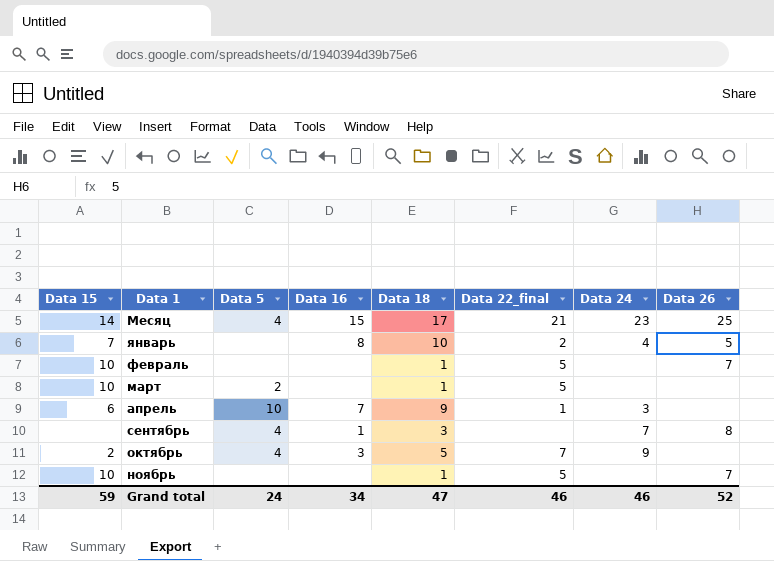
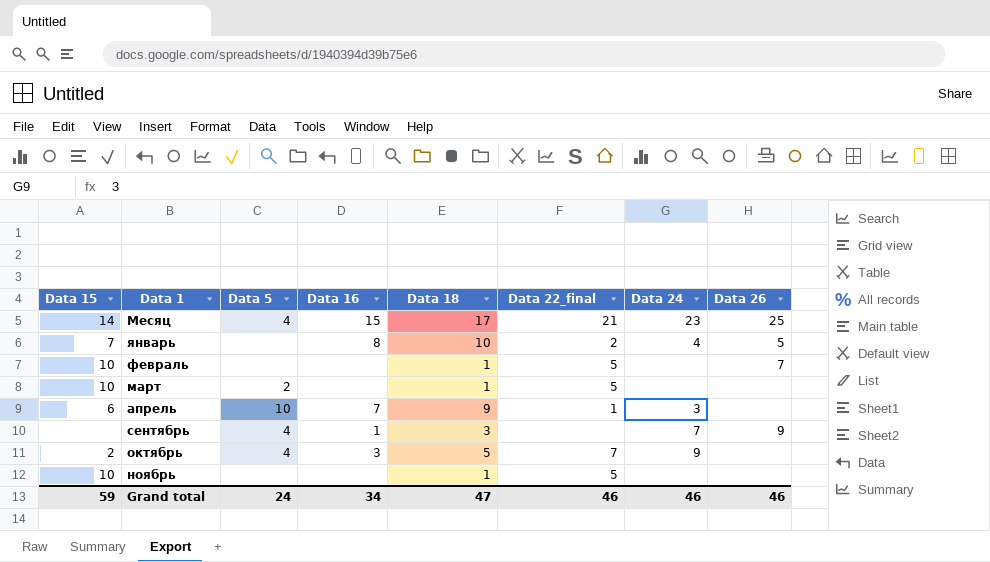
сентябрь | Data 26: 8 -> 9
ноябрь | Data 26: 7 -> none
Grand total | Data 26: 52 -> 46

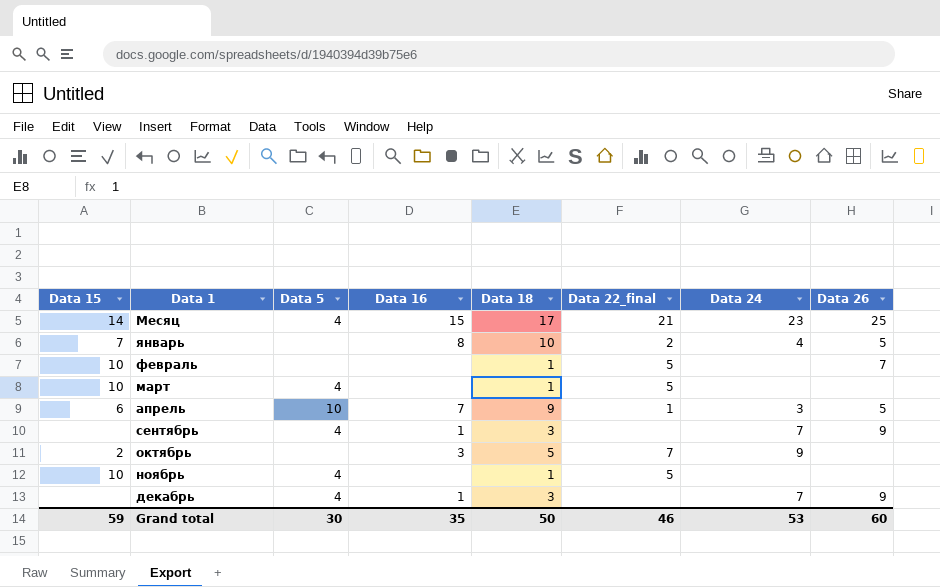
март | Data 5: 2 -> 4
апрель | Data 26: none -> 5
октябрь | Data 5: 4 -> none
ноябрь | Data 5: none -> 4
row декабрь: none -> none | 4 | 1 | 3 | none | 7 | 9
Grand total | Data 5: 24 -> 30
Grand total | Data 16: 34 -> 35
Grand total | Data 18: 47 -> 50
Grand total | Data 24: 46 -> 53
Grand total | Data 26: 46 -> 60

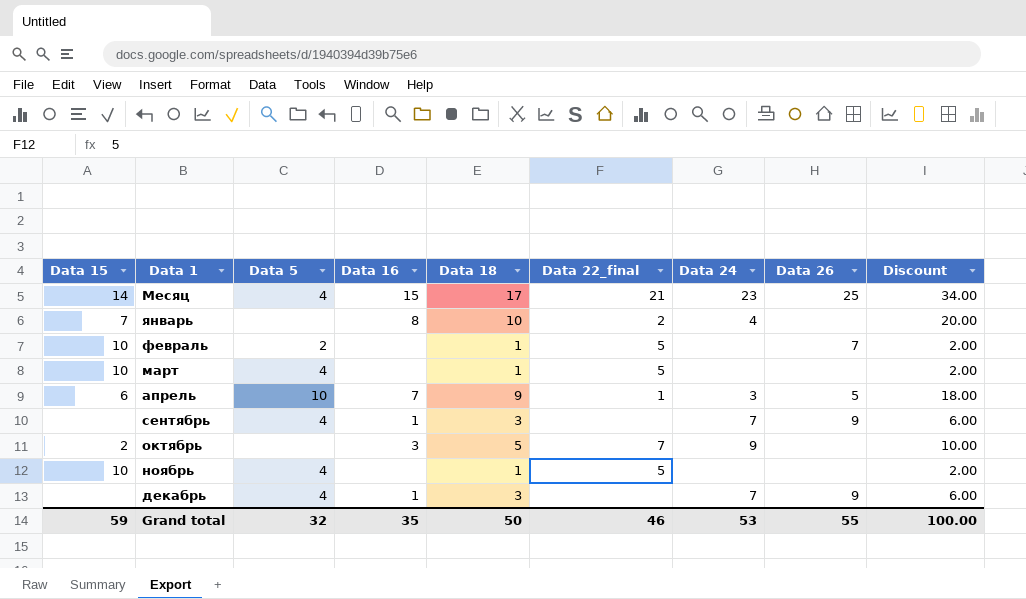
column Discount | formula: none -> [Data 18] * 2
январь | Data 26: 5 -> none
февраль | Data 5: none -> 2
Grand total | Data 5: 30 -> 32
Grand total | Data 26: 60 -> 55

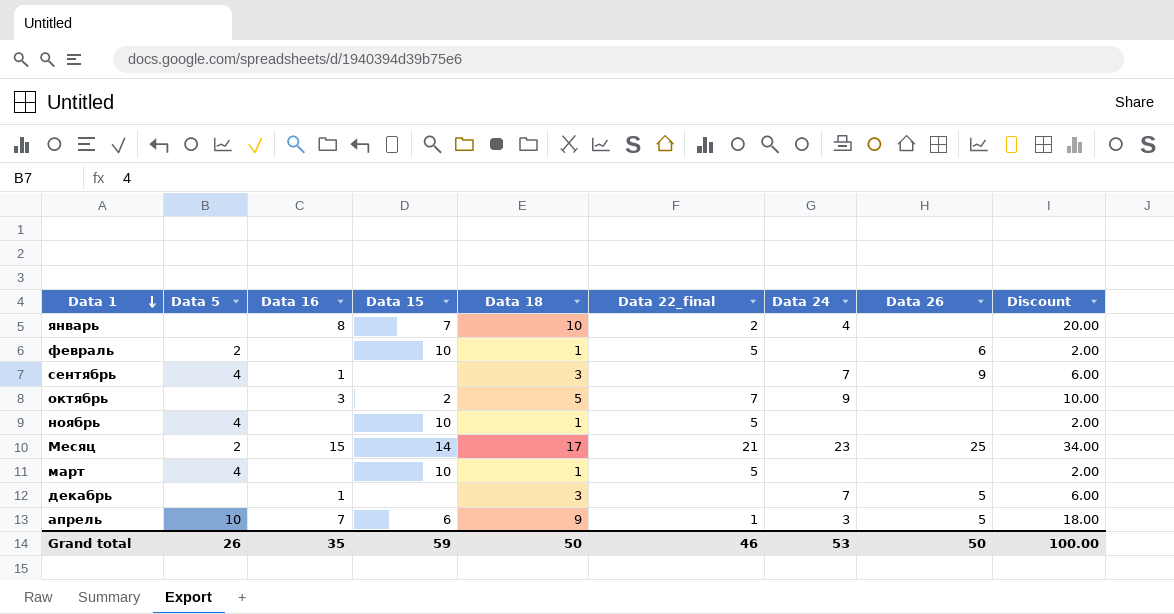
row order: none -> Data 1 descending
column Data 15 | position: 1 -> 4
февраль | Data 26: 7 -> 6
Месяц | Data 5: 4 -> 2
декабрь | Data 5: 4 -> none
декабрь | Data 26: 9 -> 5
Grand total | Data 5: 32 -> 26
Grand total | Data 26: 55 -> 50

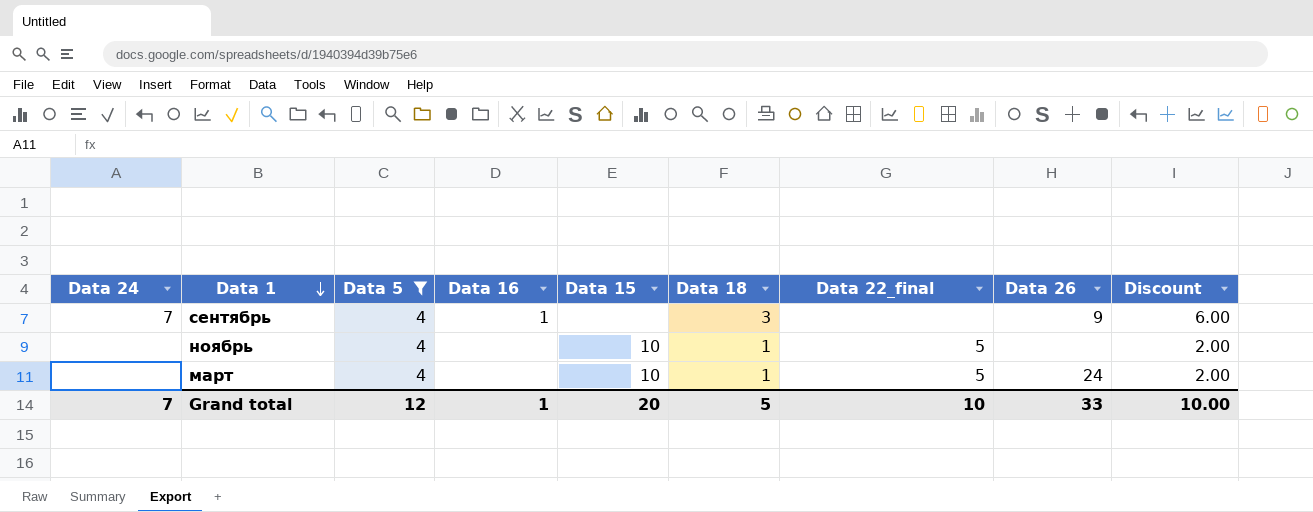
filter: none -> Data 5 = 4
column Data 24 | position: 7 -> 1
март | Data 26: none -> 24
Grand total | Data 24: 53 -> 7
Grand total | Data 5: 26 -> 12
Grand total | Data 16: 35 -> 1
Grand total | Data 15: 59 -> 20
Grand total | Data 18: 50 -> 5
Grand total | Data 22_final: 46 -> 10
Grand total | Data 26: 50 -> 33
Grand total | Discount: 100.00 -> 10.00

